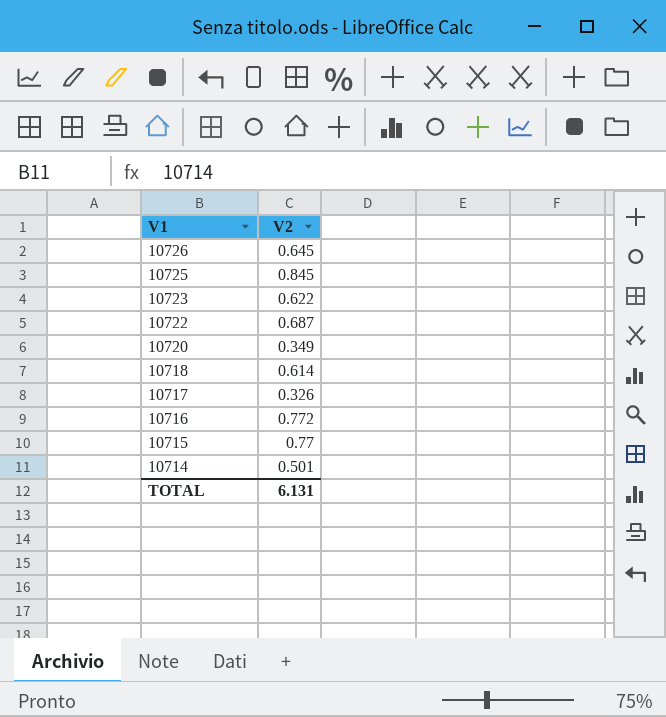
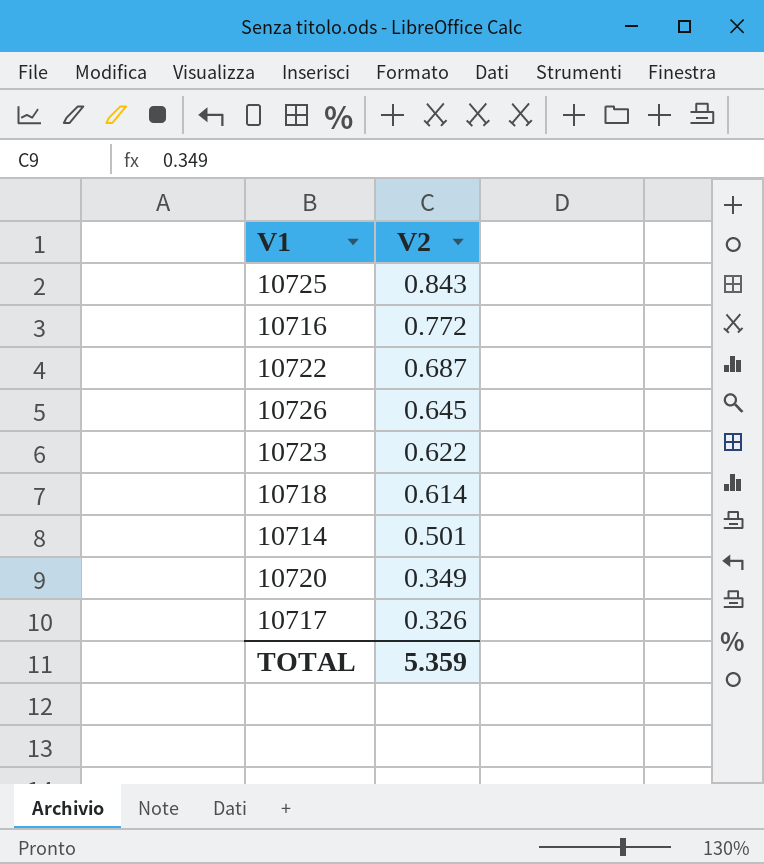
row order: V1 descending -> V2 descending
row 10715: 0.77 -> none
10725 | V2: 0.845 -> 0.843
TOTAL | V2: 6.131 -> 5.359

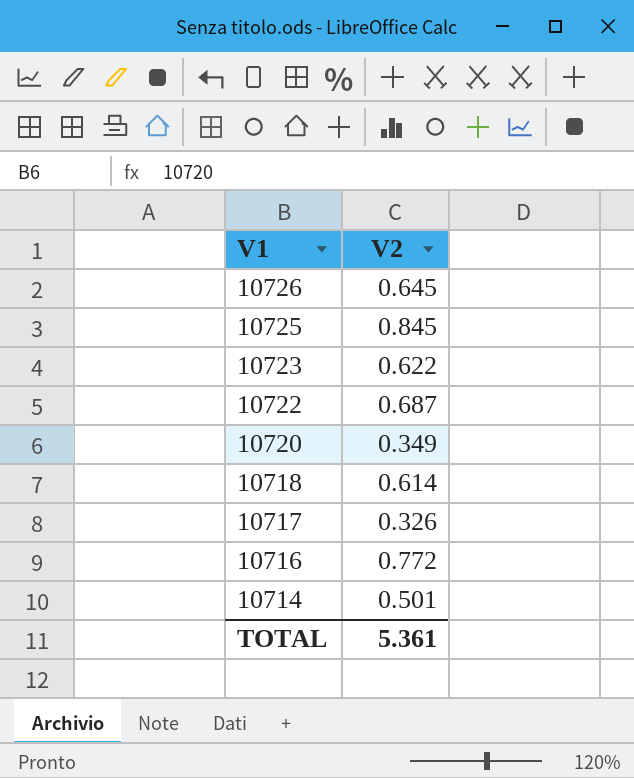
row order: V2 descending -> V1 descending
10725 | V2: 0.843 -> 0.845
TOTAL | V2: 5.359 -> 5.361

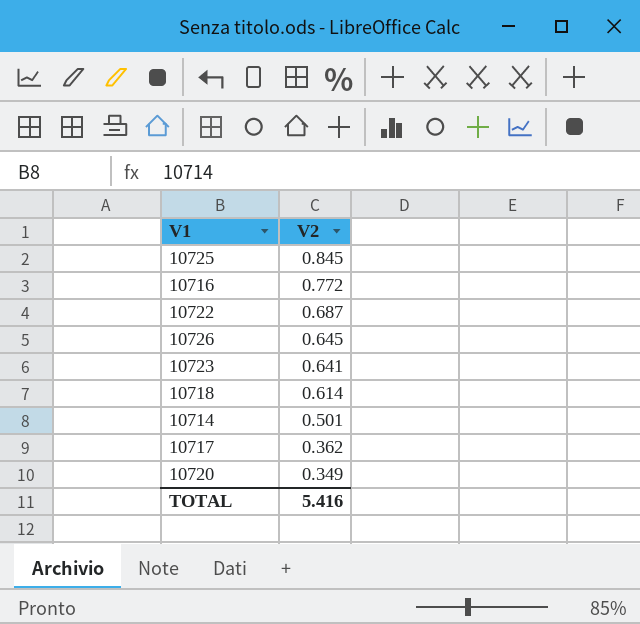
row order: V1 descending -> V2 descending
10723 | V2: 0.622 -> 0.641
10717 | V2: 0.326 -> 0.362
TOTAL | V2: 5.361 -> 5.416

